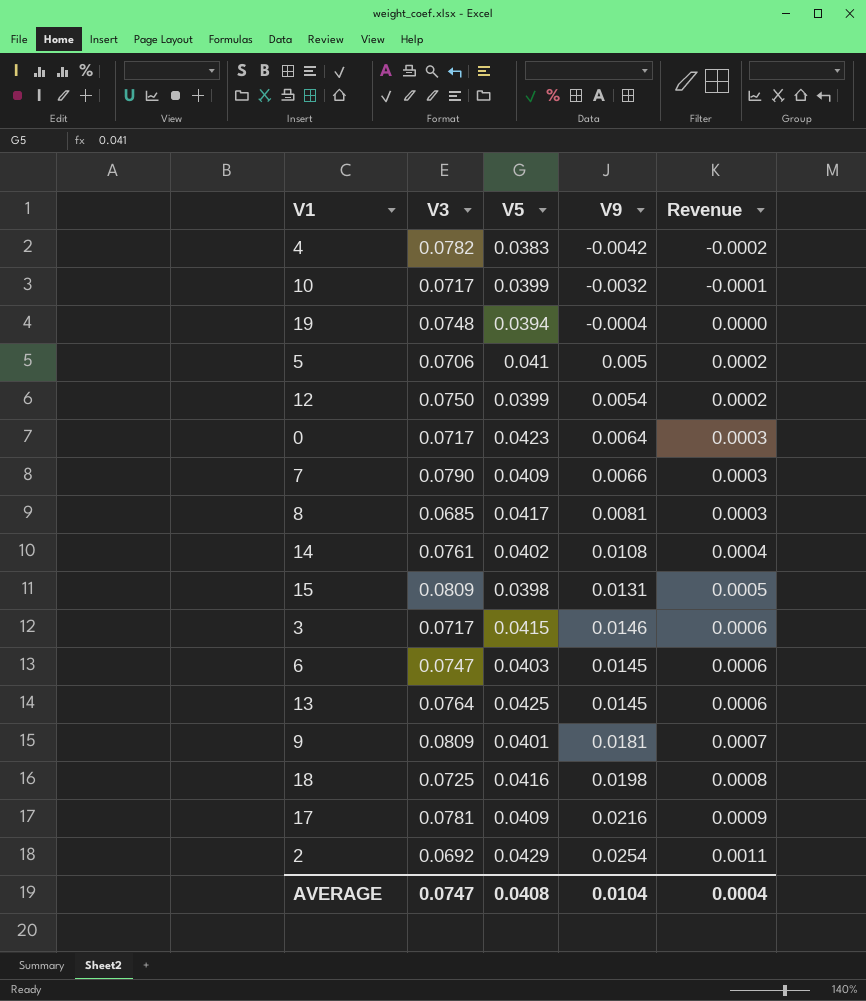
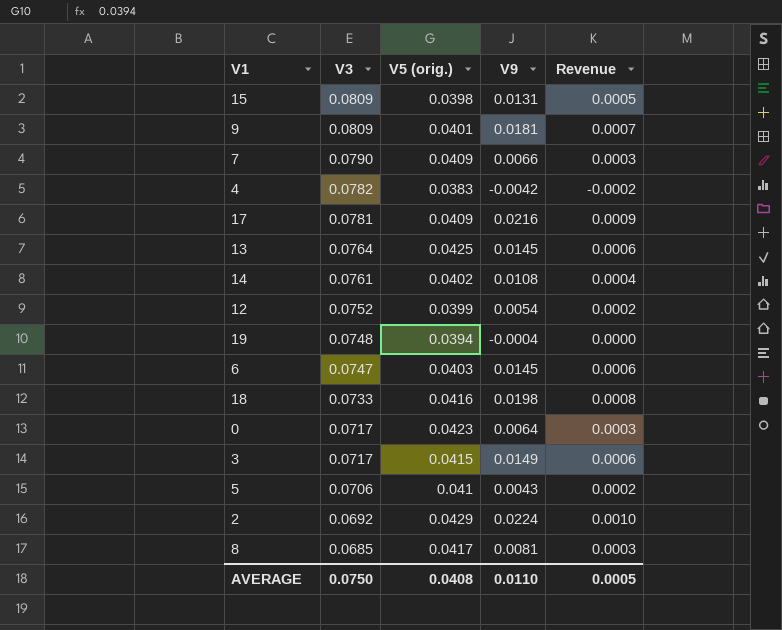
row order: Revenue ascending -> V3 descending
column name: V5 -> V5 (orig.)
row 10: 0.0717 | 0.0399 | -0.0032 | -0.0001 -> none
12 | V3: 0.0750 -> 0.0752
18 | V3: 0.0725 -> 0.0733
3 | V9: 0.0146 -> 0.0149
5 | V9: 0.005 -> 0.0043
2 | V9: 0.0254 -> 0.0224
2 | Revenue: 0.0011 -> 0.0010
AVERAGE | V3: 0.0747 -> 0.0750
AVERAGE | V9: 0.0104 -> 0.0110
AVERAGE | Revenue: 0.0004 -> 0.0005

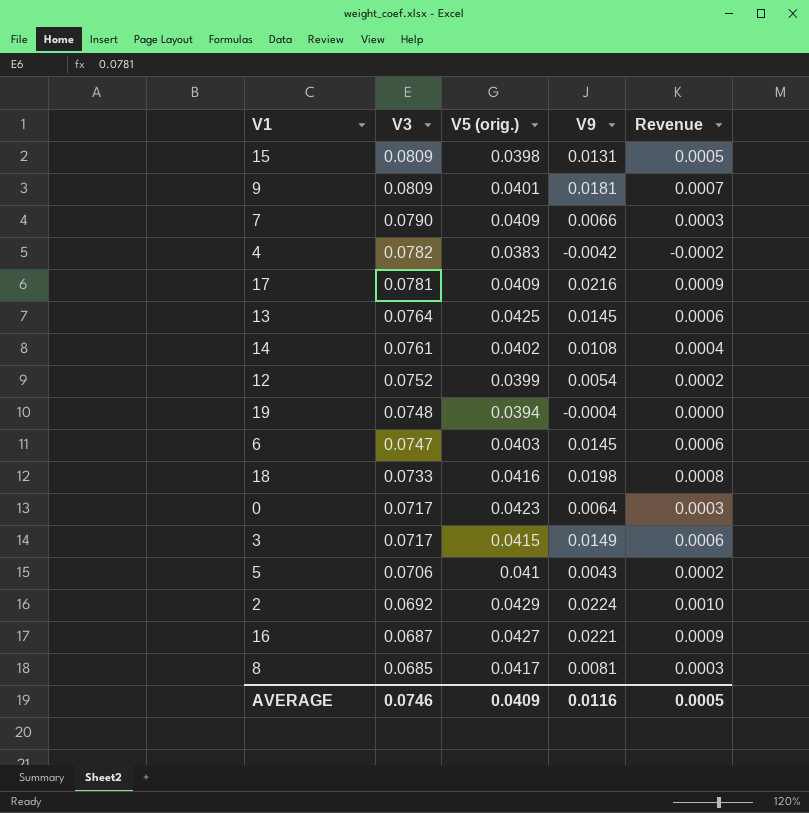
row 16: none -> 0.0687 | 0.0427 | 0.0221 | 0.0009
AVERAGE | V3: 0.0750 -> 0.0746
AVERAGE | V5 (orig.): 0.0408 -> 0.0409
AVERAGE | V9: 0.0110 -> 0.0116

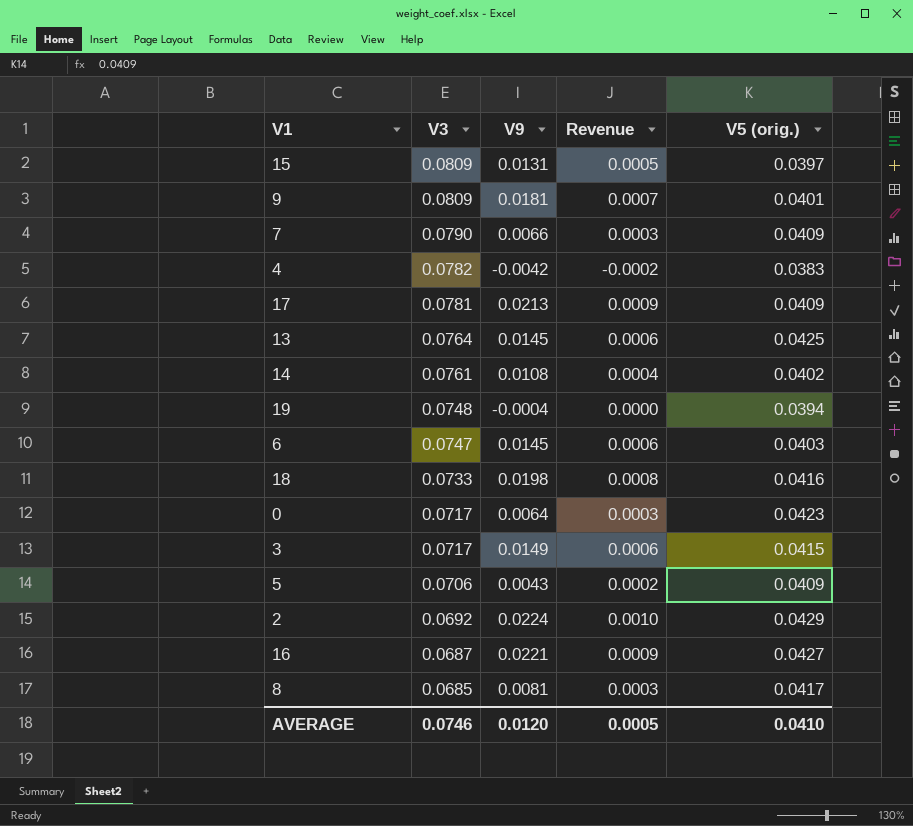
column V5 (orig.) | position: 3 -> 5
row 12: 0.0752 | 0.0399 | 0.0054 | 0.0002 -> none
15 | V5 (orig.): 0.0398 -> 0.0397
17 | V9: 0.0216 -> 0.0213
5 | V5 (orig.): 0.041 -> 0.0409
AVERAGE | V9: 0.0116 -> 0.0120
AVERAGE | V5 (orig.): 0.0409 -> 0.0410

